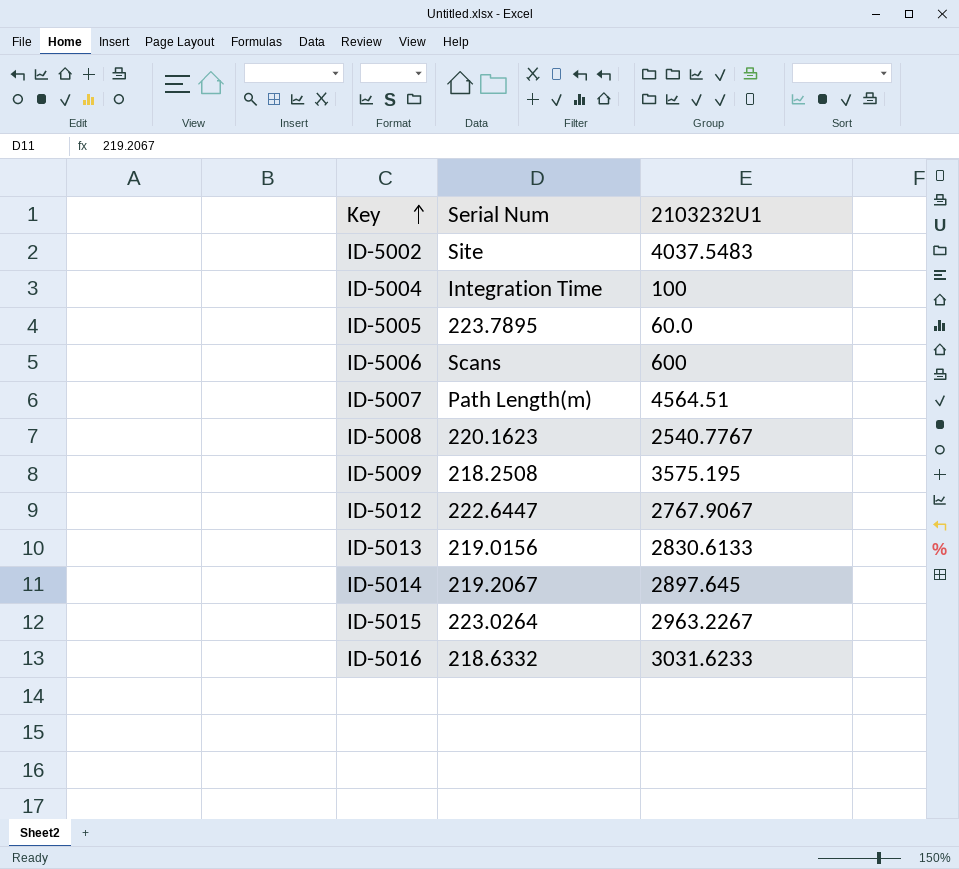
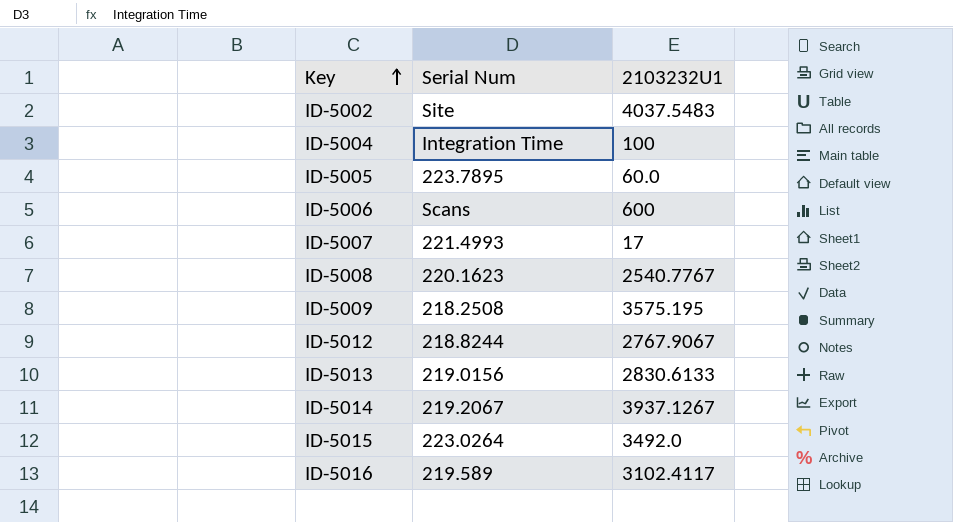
ID-5007 | Serial Num: Path Length(m) -> 221.4993
ID-5007 | 2103232U1: 4564.51 -> 17
ID-5012 | Serial Num: 222.6447 -> 218.8244
ID-5014 | 2103232U1: 2897.645 -> 3937.1267
ID-5015 | 2103232U1: 2963.2267 -> 3492.0
ID-5016 | Serial Num: 218.6332 -> 219.589
ID-5016 | 2103232U1: 3031.6233 -> 3102.4117

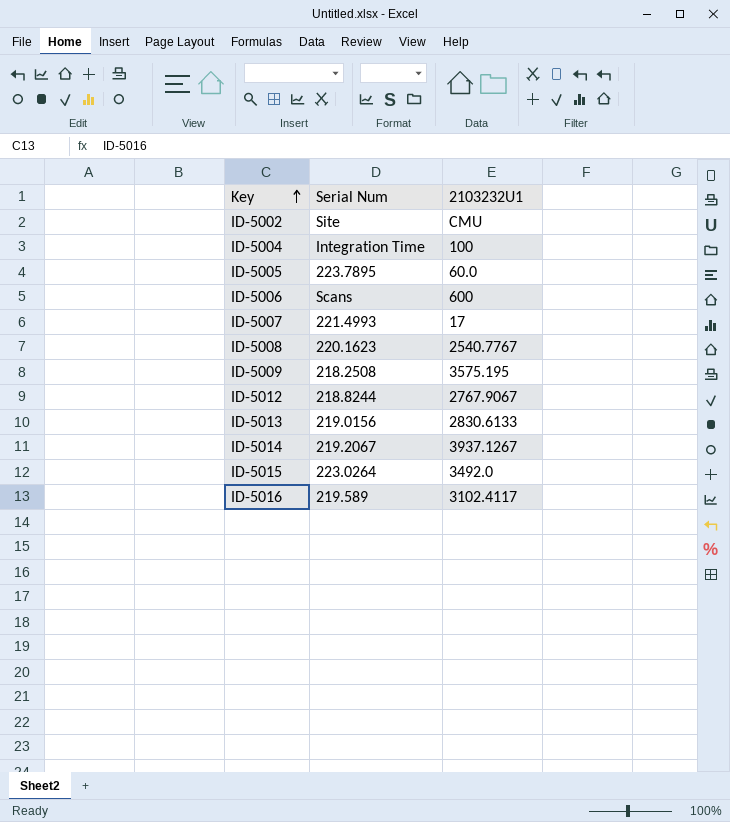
ID-5002 | 2103232U1: 4037.5483 -> CMU

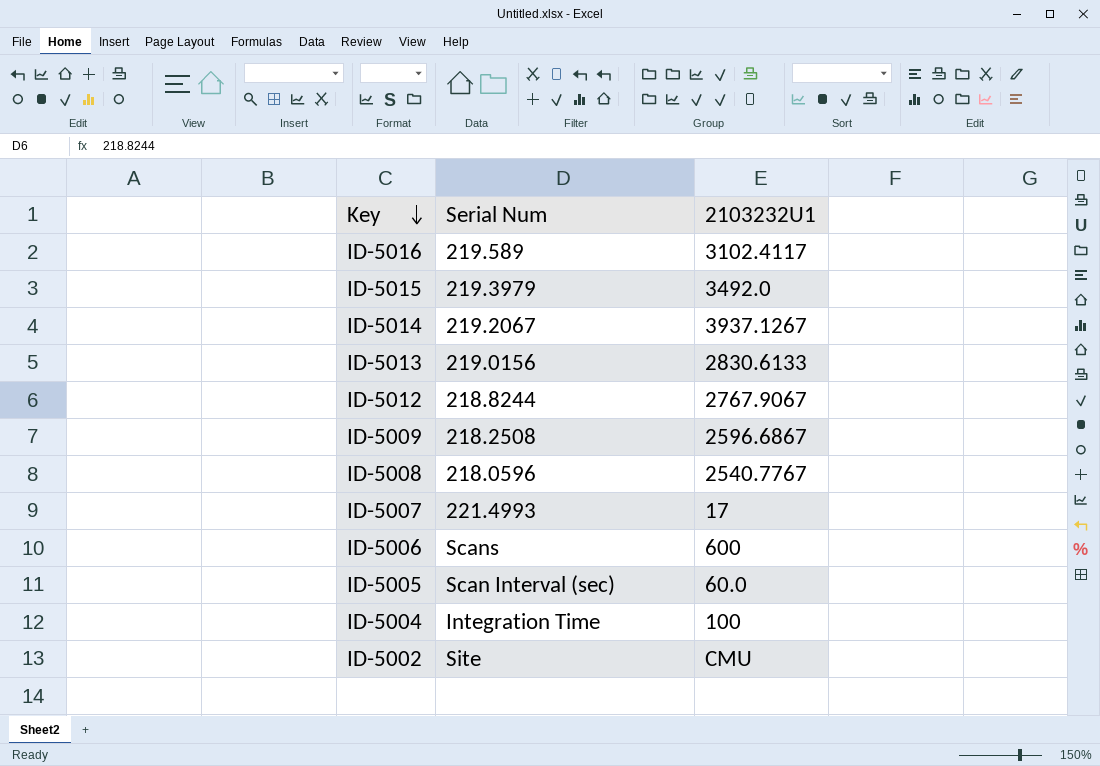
row order: Key ascending -> Key descending
ID-5015 | Serial Num: 223.0264 -> 219.3979
ID-5009 | 2103232U1: 3575.195 -> 2596.6867
ID-5008 | Serial Num: 220.1623 -> 218.0596
ID-5005 | Serial Num: 223.7895 -> Scan Interval (sec)

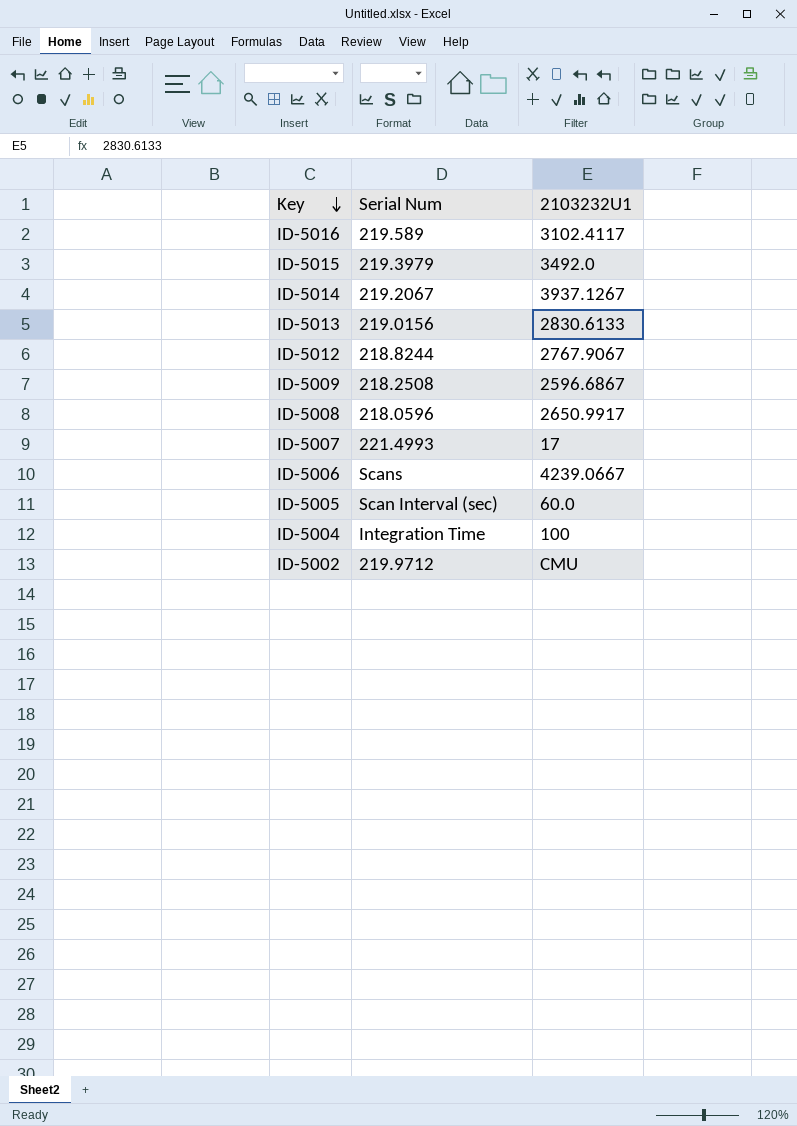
ID-5008 | 2103232U1: 2540.7767 -> 2650.9917
ID-5006 | 2103232U1: 600 -> 4239.0667
ID-5002 | Serial Num: Site -> 219.9712

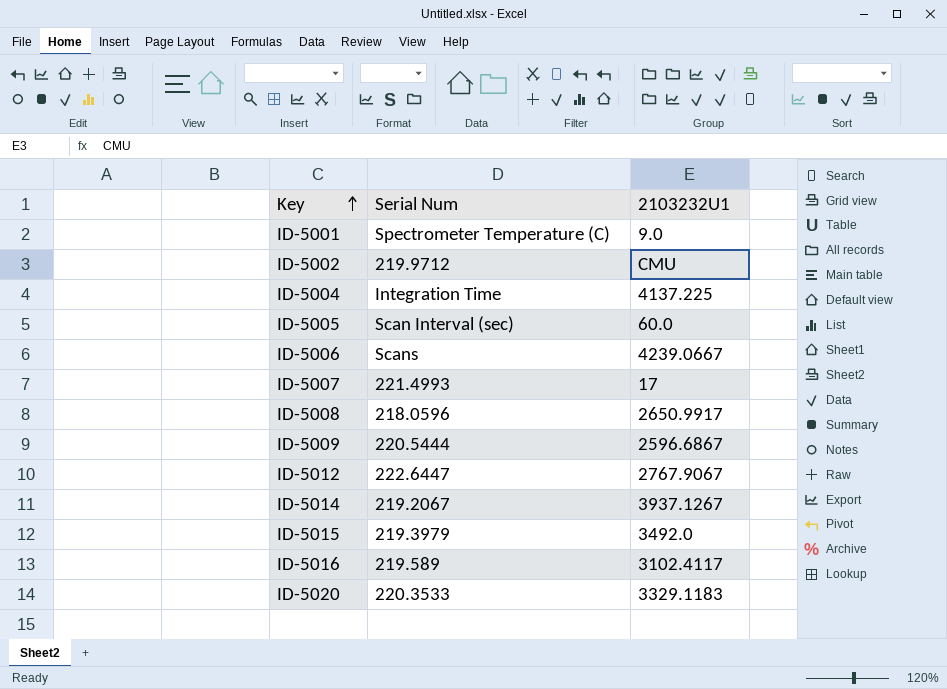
row order: Key descending -> Key ascending
row ID-5013: 219.0156 | 2830.6133 -> none
row ID-5001: none -> Spectrometer Temperature (C) | 9.0
ID-5004 | 2103232U1: 100 -> 4137.225
ID-5009 | Serial Num: 218.2508 -> 220.5444
ID-5012 | Serial Num: 218.8244 -> 222.6447
row ID-5020: none -> 220.3533 | 3329.1183

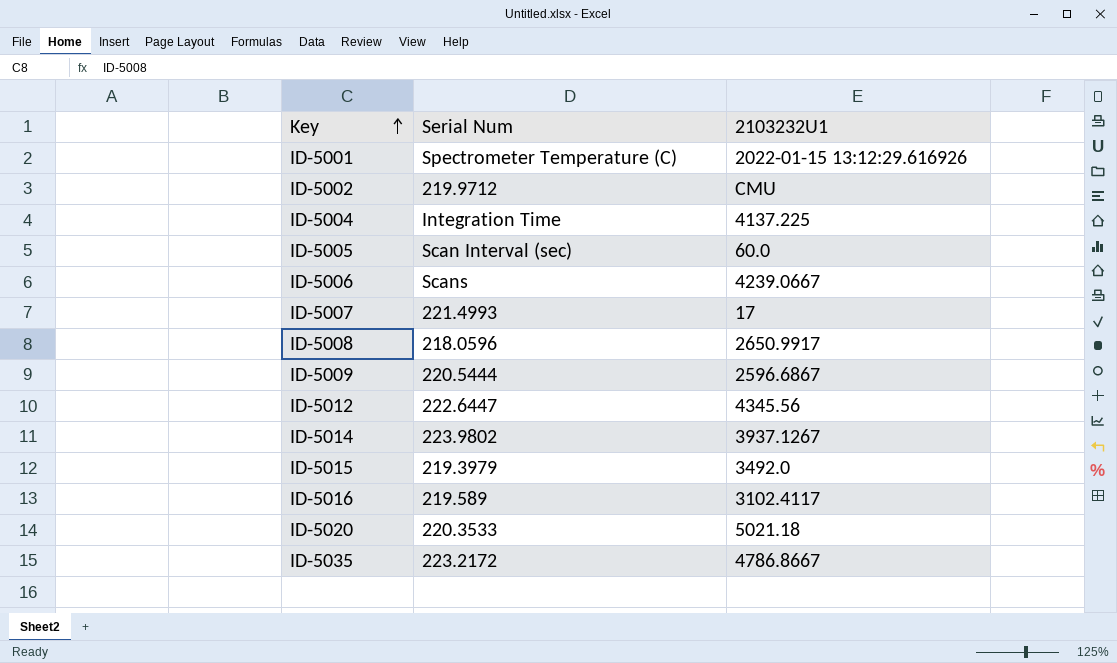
ID-5001 | 2103232U1: 9.0 -> 2022-01-15 13:12:29.616926
ID-5012 | 2103232U1: 2767.9067 -> 4345.56
ID-5014 | Serial Num: 219.2067 -> 223.9802
ID-5020 | 2103232U1: 3329.1183 -> 5021.18
row ID-5035: none -> 223.2172 | 4786.8667

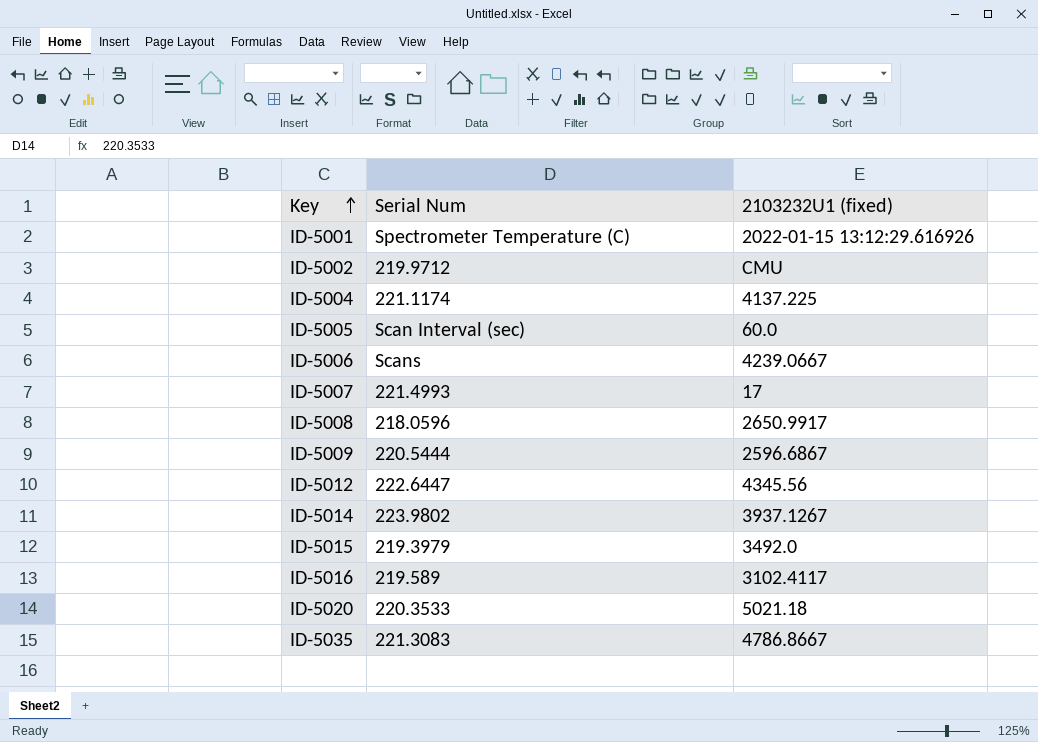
column name: 2103232U1 -> 2103232U1 (fixed)
ID-5004 | Serial Num: Integration Time -> 221.1174
ID-5035 | Serial Num: 223.2172 -> 221.3083

